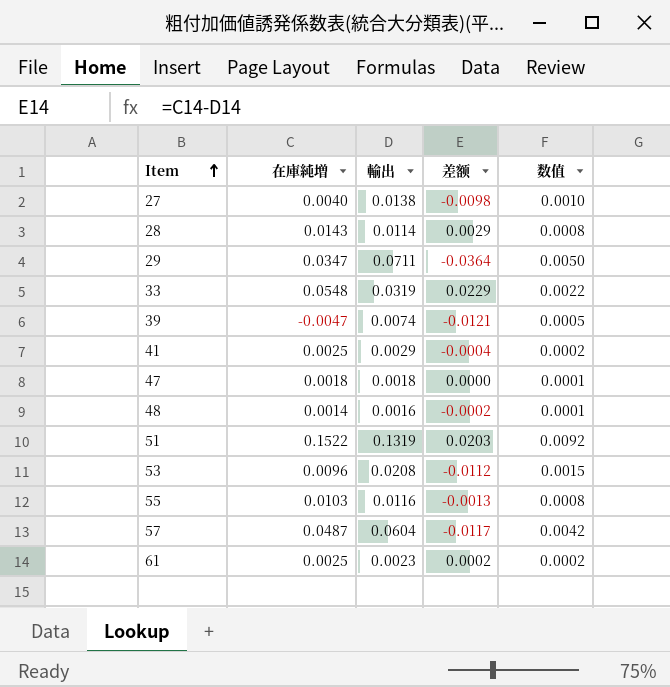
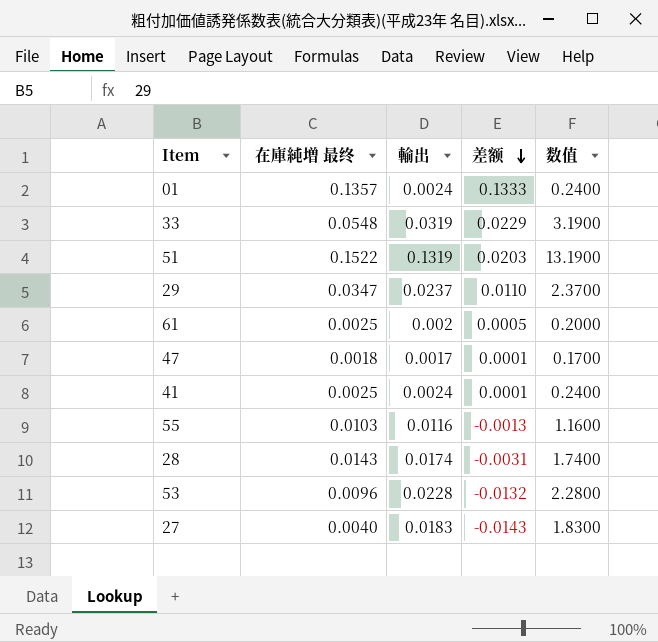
row order: Item ascending -> 差额 descending
column name: 在庫純増 -> 在庫純増 最终
column 数值 | formula: [輸出] * 0.07 -> [輸出] * 100
row 39: -0.0047 | 0.0074 | -0.0121 | 0.0005 -> none
row 48: 0.0014 | 0.0016 | -0.0002 | 0.0001 -> none
row 57: 0.0487 | 0.0604 | -0.0117 | 0.0042 -> none
row 01: none -> 0.1357 | 0.0024 | 0.1333 | 0.2400
29 | 輸出: 0.0711 -> 0.0237
29 | 差额: -0.0364 -> 0.0110
61 | 輸出: 0.0023 -> 0.002
61 | 差额: 0.0002 -> 0.0005
47 | 輸出: 0.0018 -> 0.0017
47 | 差额: 0.0000 -> 0.0001
41 | 輸出: 0.0029 -> 0.0024
41 | 差额: -0.0004 -> 0.0001
28 | 輸出: 0.0114 -> 0.0174
28 | 差额: 0.0029 -> -0.0031
53 | 輸出: 0.0208 -> 0.0228
53 | 差额: -0.0112 -> -0.0132
27 | 輸出: 0.0138 -> 0.0183
27 | 差额: -0.0098 -> -0.0143

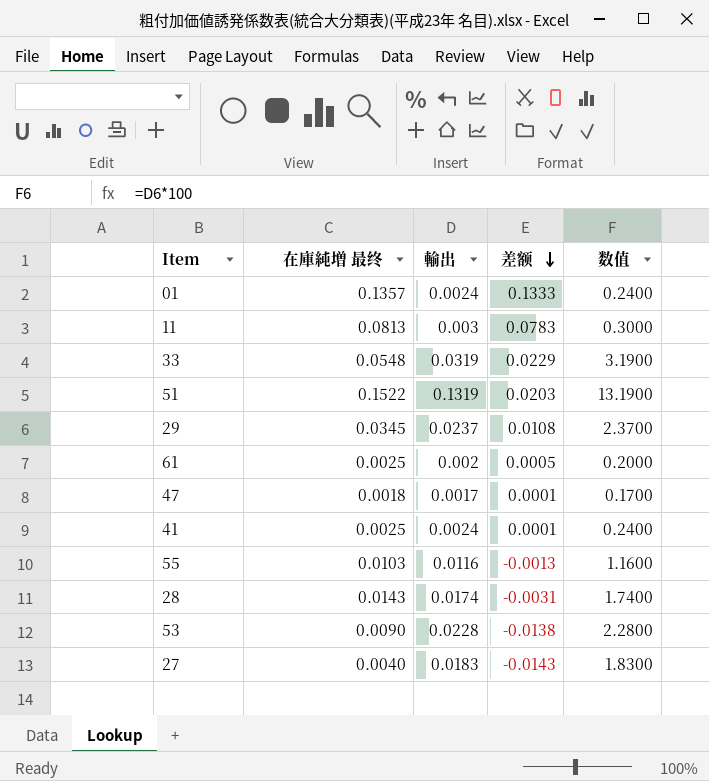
row 11: none -> 0.0813 | 0.003 | 0.0783 | 0.3000
29 | 在庫純増 最终: 0.0347 -> 0.0345
29 | 差额: 0.0110 -> 0.0108
53 | 在庫純増 最终: 0.0096 -> 0.0090
53 | 差额: -0.0132 -> -0.0138

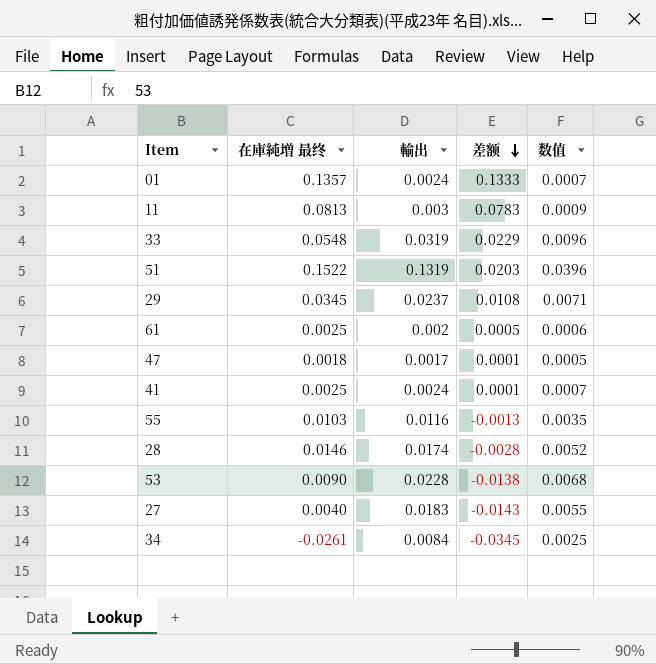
column 数值 | formula: [輸出] * 100 -> [輸出] * 0.3
28 | 在庫純増 最终: 0.0143 -> 0.0146
28 | 差额: -0.0031 -> -0.0028
row 34: none -> -0.0261 | 0.0084 | -0.0345 | 0.0025

